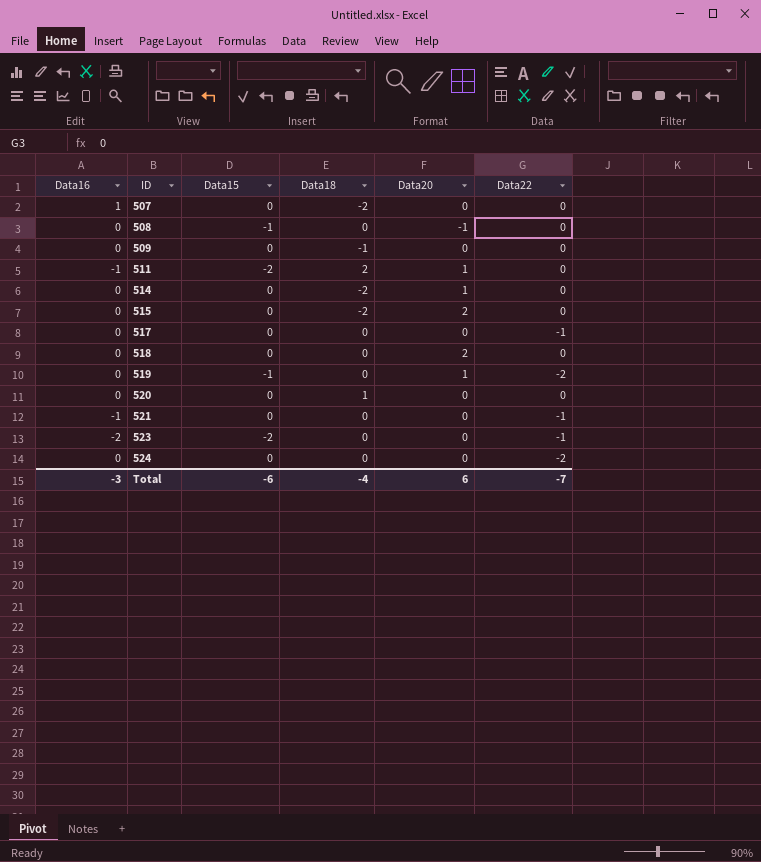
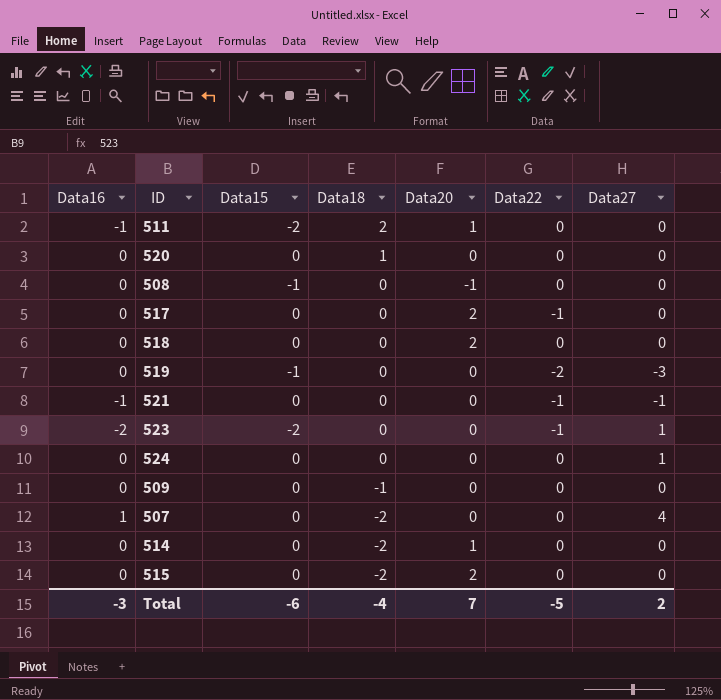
row order: ID ascending -> Data18 descending
column Data27 | position: none -> 7
517 | Data20: 0 -> 2
519 | Data20: 1 -> 0
524 | Data22: -2 -> 0
Total | Data20: 6 -> 7
Total | Data22: -7 -> -5

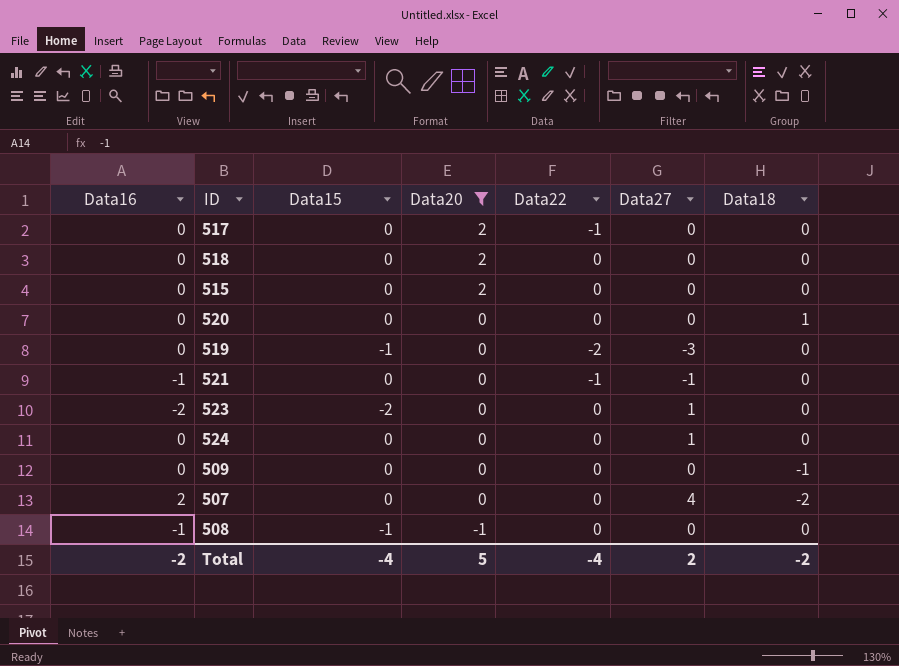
filter: none -> Data20 != 1
row order: Data18 descending -> Data20 descending
column Data18 | position: 4 -> 7
515 | Data18: -2 -> 0
523 | Data22: -1 -> 0
507 | Data16: 1 -> 2
508 | Data16: 0 -> -1
Total | Data16: -3 -> -2
Total | Data15: -6 -> -4
Total | Data20: 7 -> 5
Total | Data22: -5 -> -4
Total | Data18: -4 -> -2

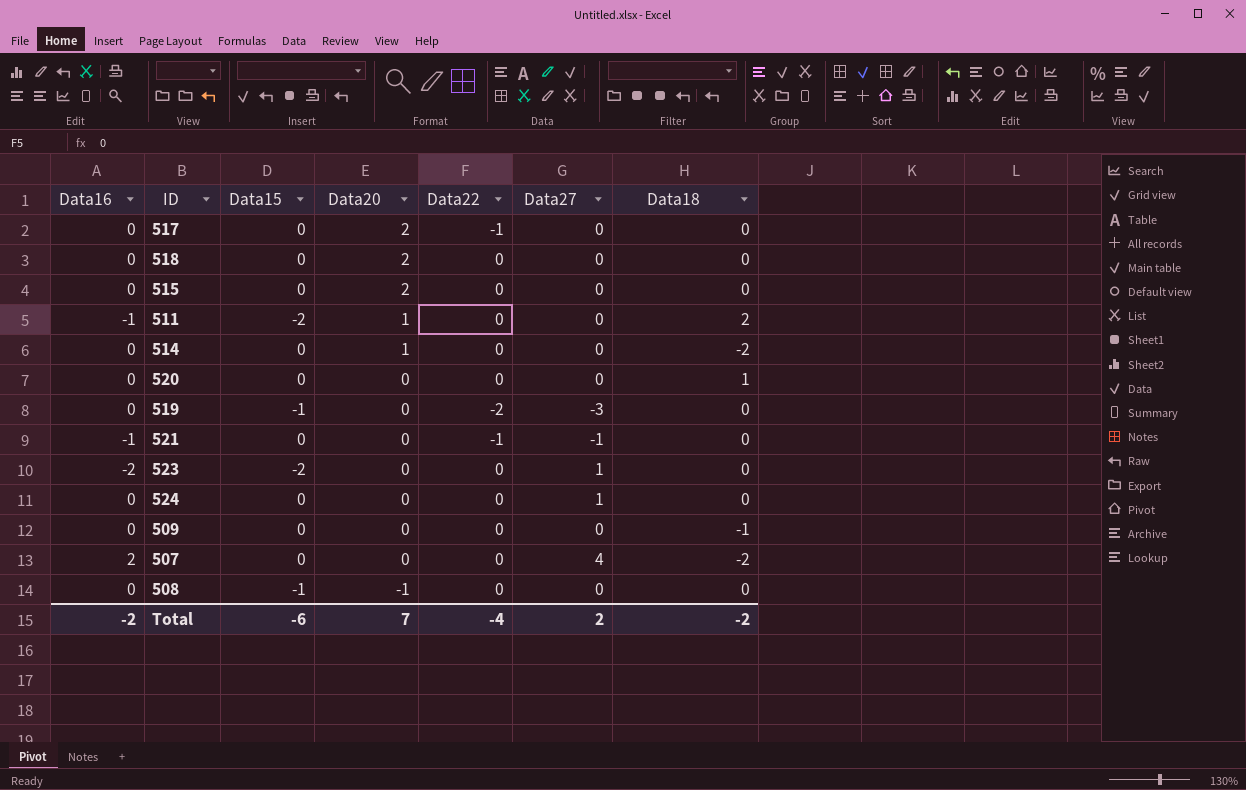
filter: Data20 != 1 -> none
508 | Data16: -1 -> 0
Total | Data15: -4 -> -6
Total | Data20: 5 -> 7

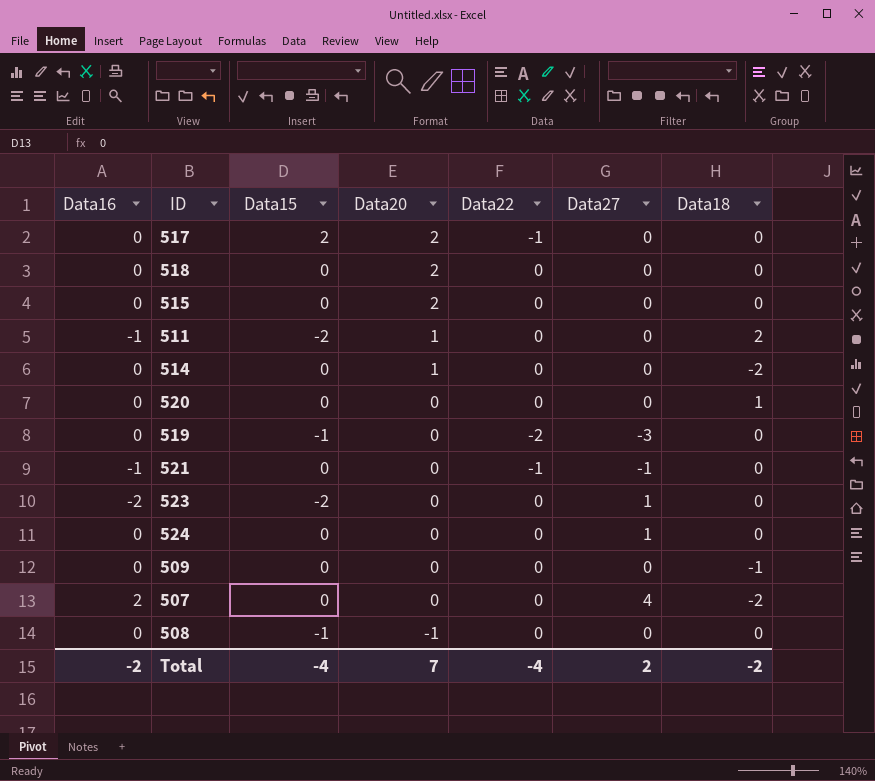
517 | Data15: 0 -> 2
Total | Data15: -6 -> -4

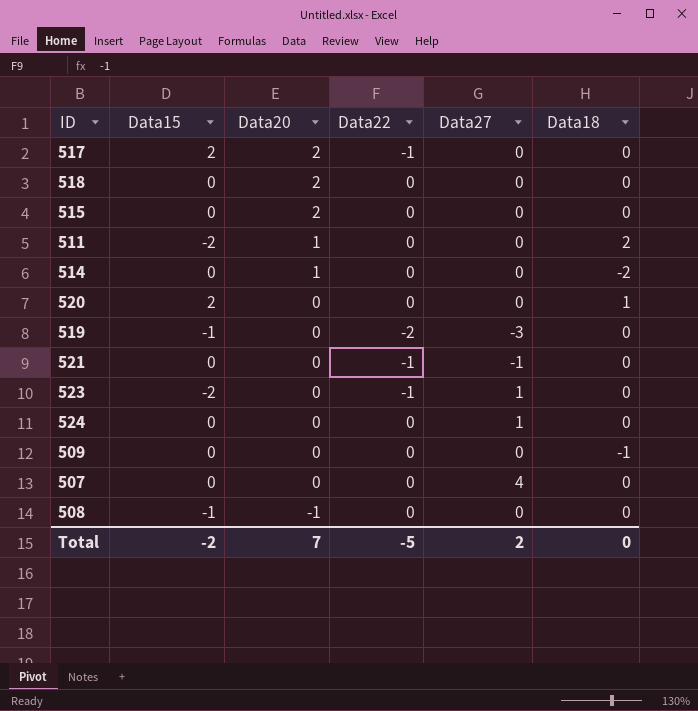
column Data16 | position: 1 -> none
520 | Data15: 0 -> 2
523 | Data22: 0 -> -1
507 | Data18: -2 -> 0
Total | Data15: -4 -> -2
Total | Data22: -4 -> -5
Total | Data18: -2 -> 0

